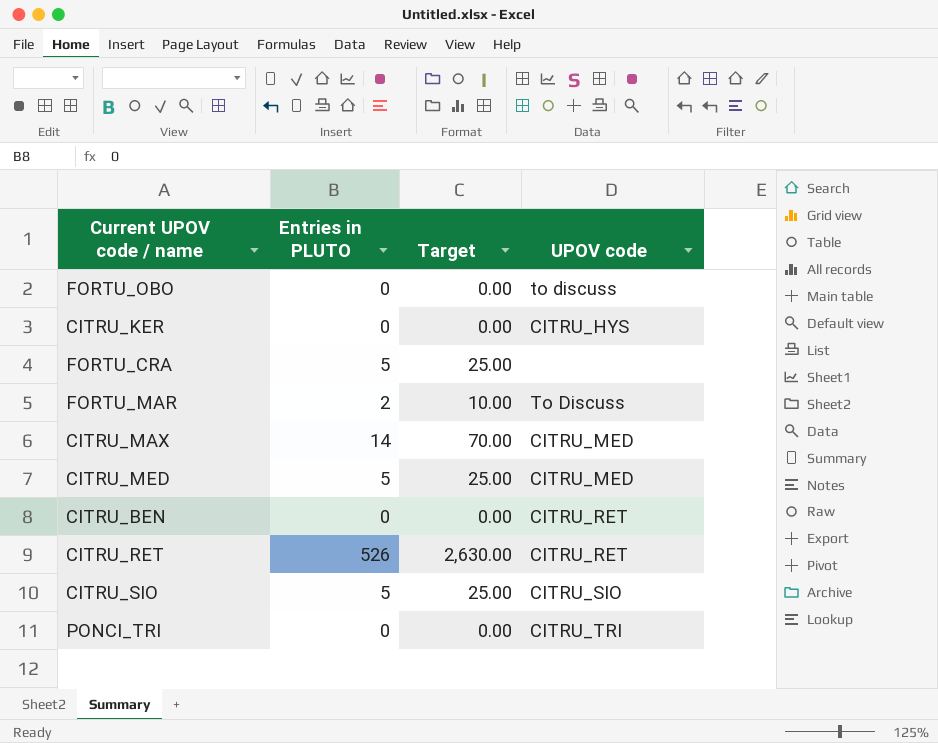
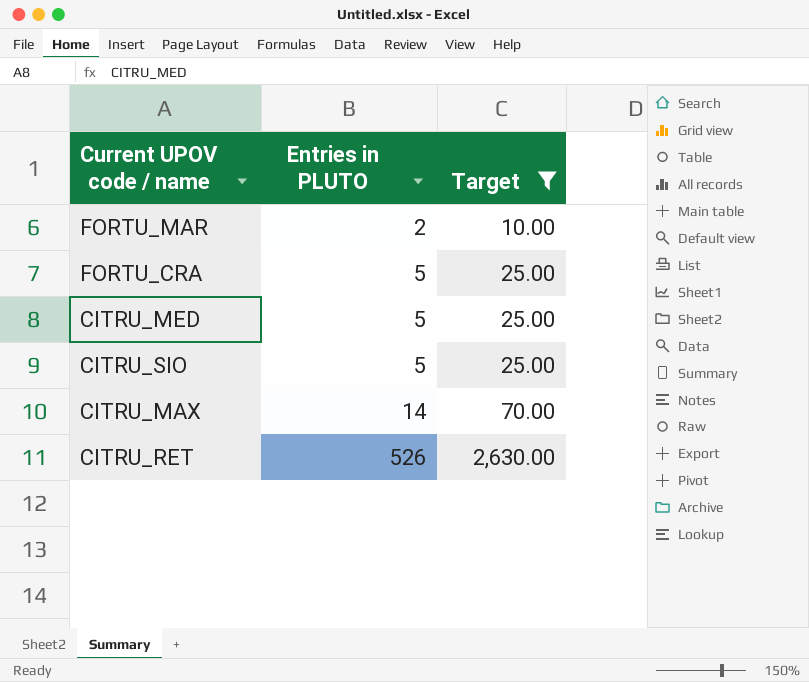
filter: none -> Target != 0.00
row order: none -> Entries in PLUTO ascending
column UPOV code | position: 4 -> none

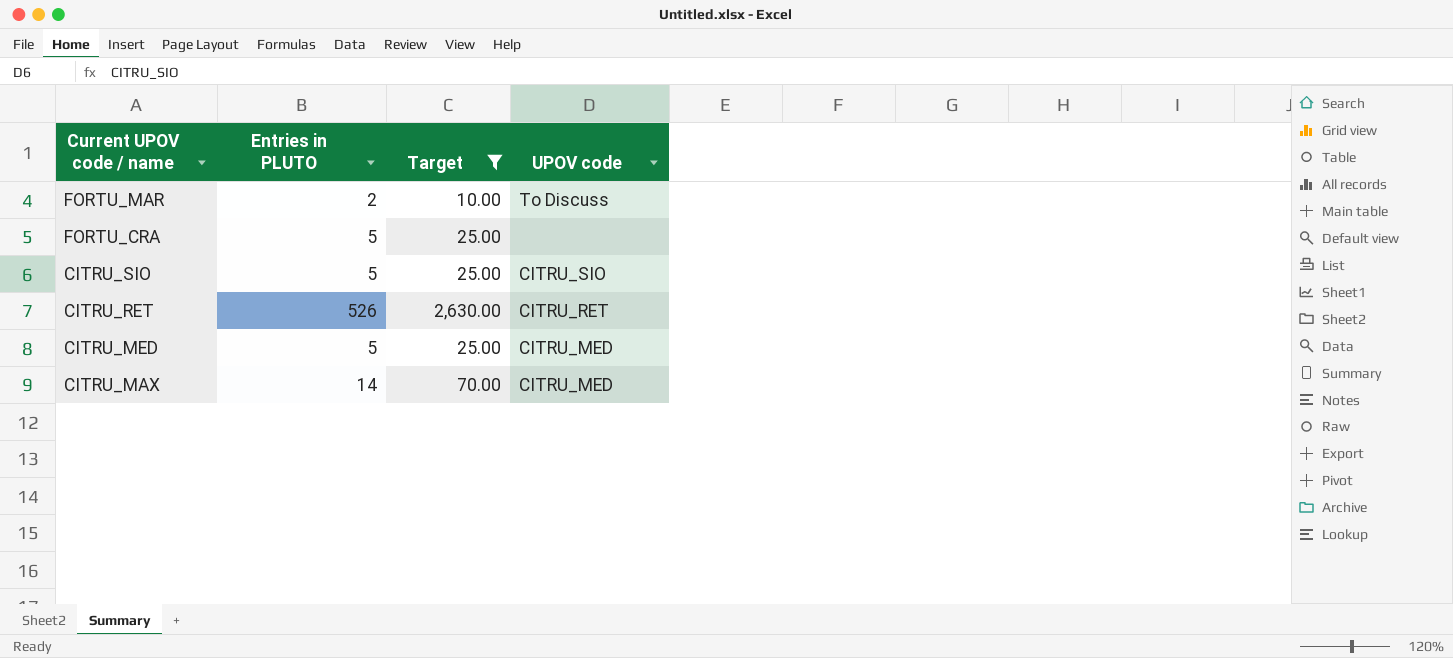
row order: Entries in PLUTO ascending -> Current UPOV code / name descending
column UPOV code | position: none -> 4

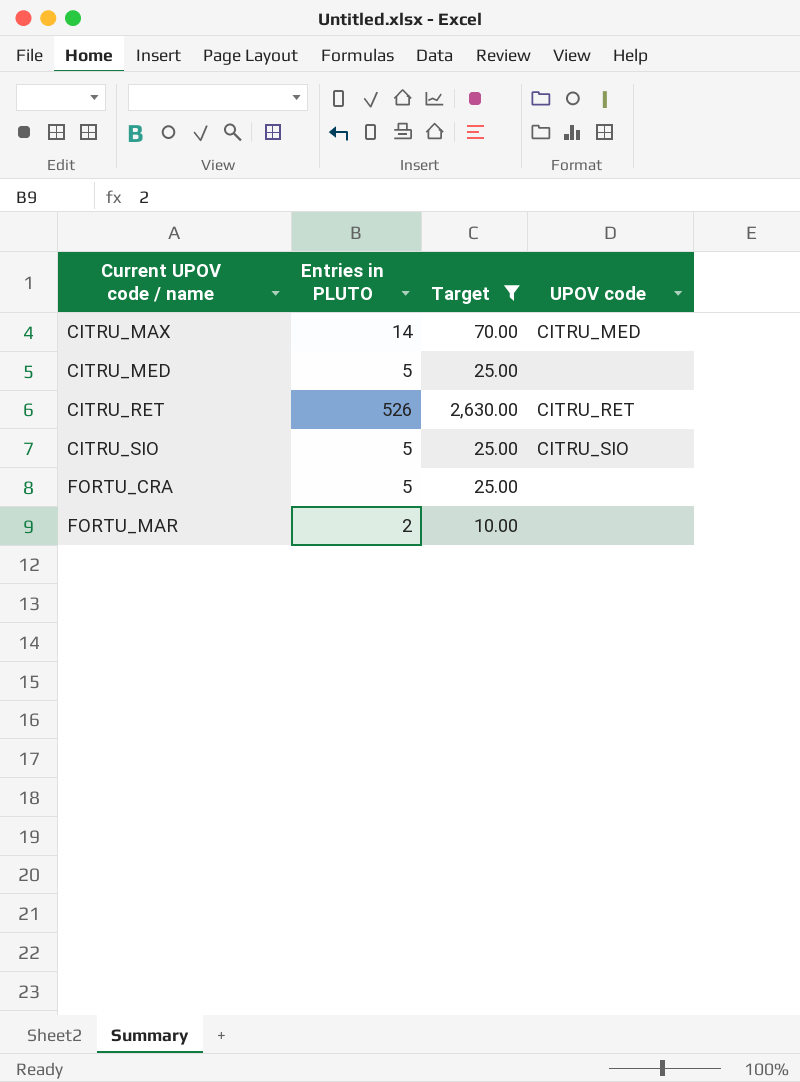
row order: Current UPOV code / name descending -> Current UPOV code / name ascending
CITRU_MED | UPOV code: CITRU_MED -> none
FORTU_MAR | UPOV code: To Discuss -> none

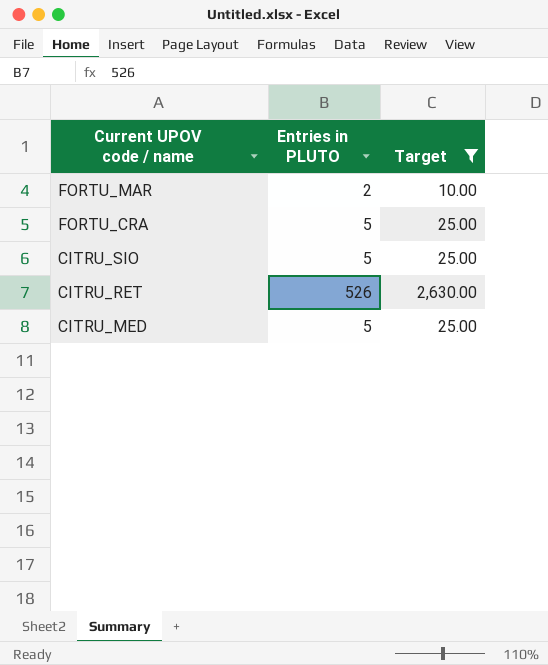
row order: Current UPOV code / name ascending -> Current UPOV code / name descending
column UPOV code | position: 4 -> none
row CITRU_MAX: 14 | 70.00 | CITRU_MED -> none

